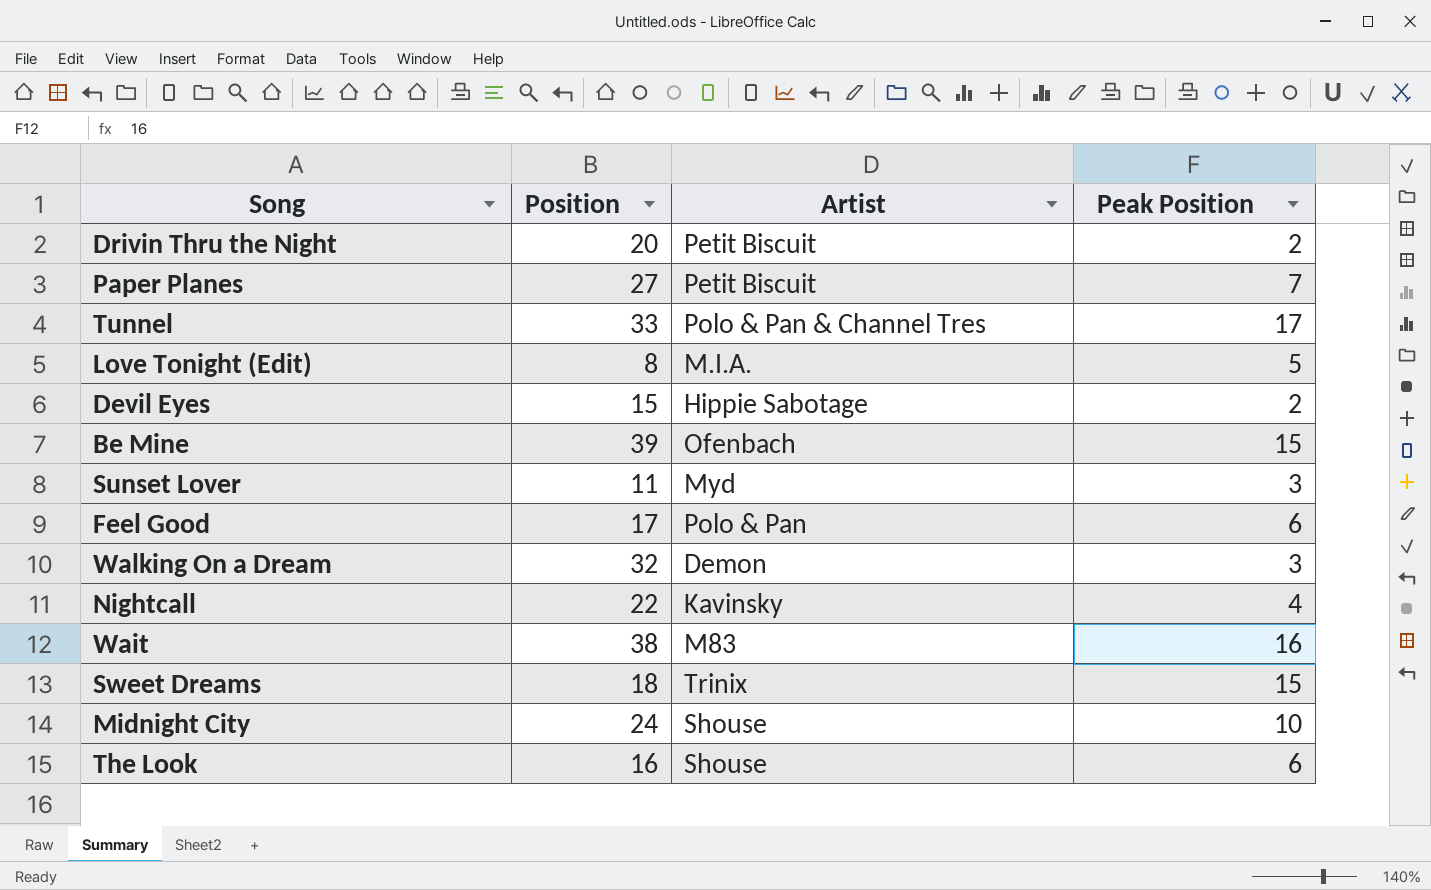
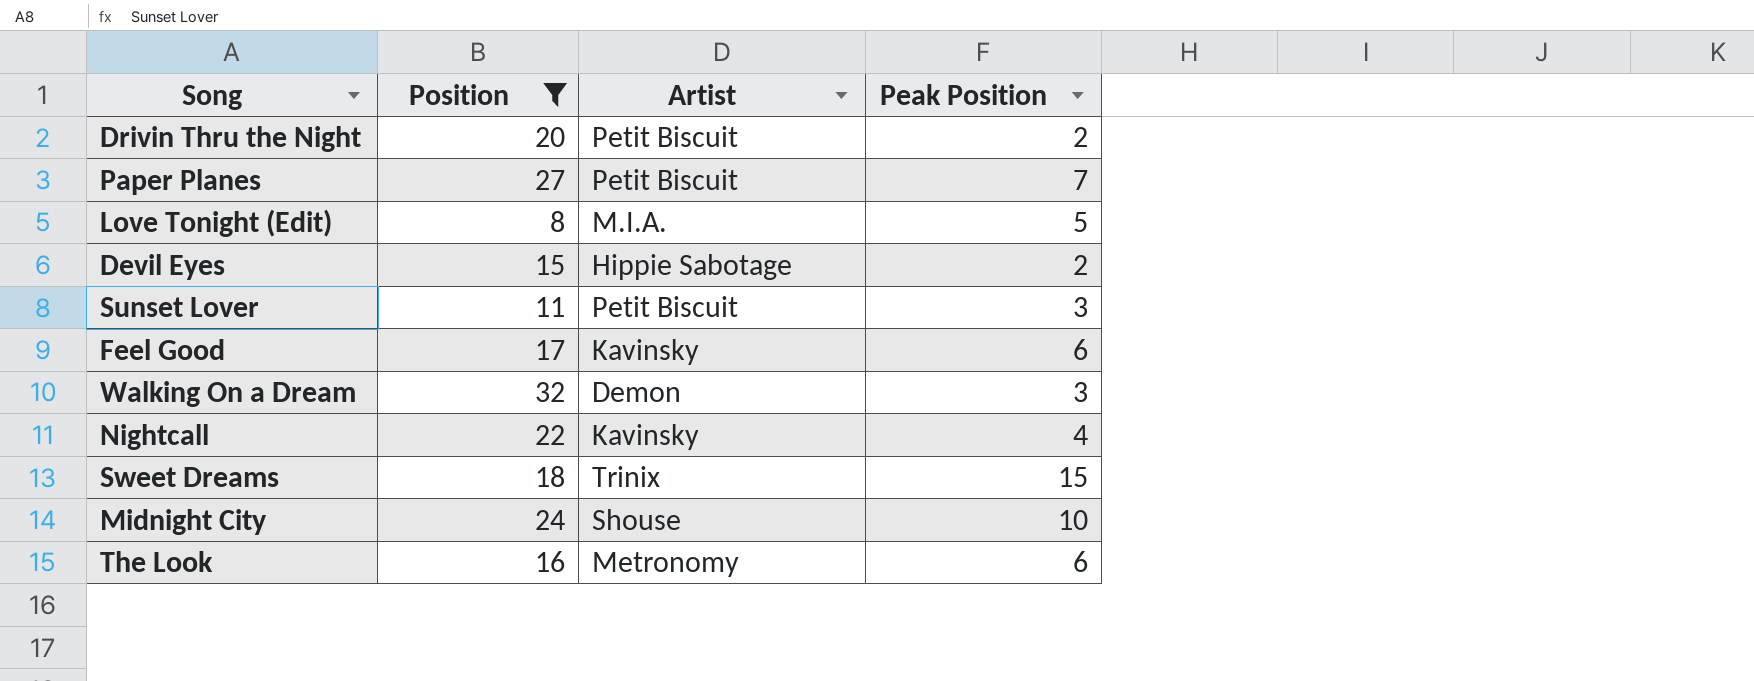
filter: none -> Position <= 32
Sunset Lover | Artist: Myd -> Petit Biscuit
Feel Good | Artist: Polo & Pan -> Kavinsky
The Look | Artist: Shouse -> Metronomy

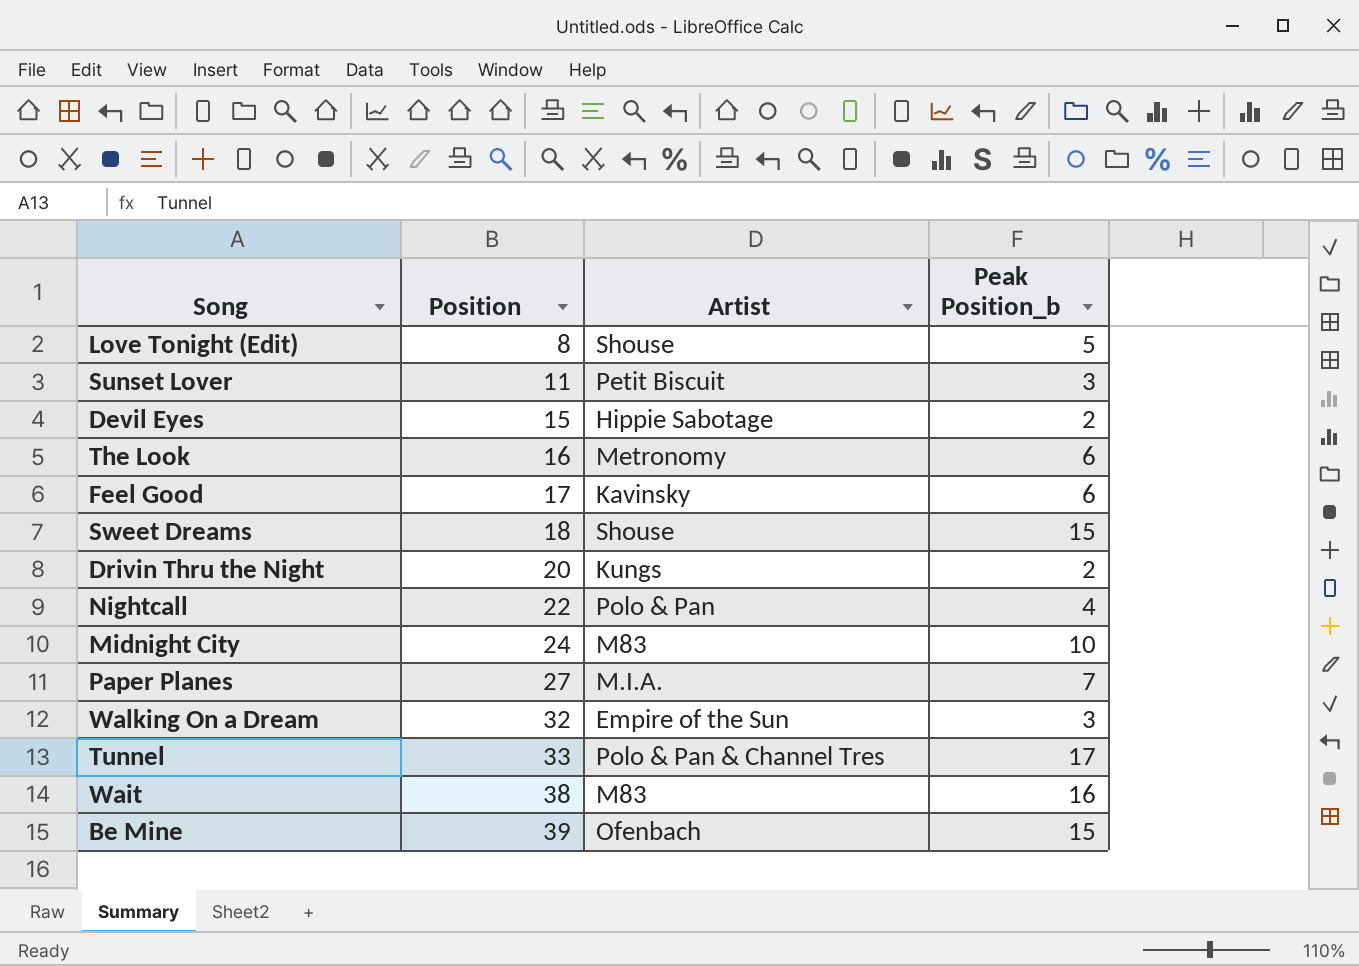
filter: Position <= 32 -> none
row order: none -> Position ascending
column name: Peak Position -> Peak Position_b
Love Tonight (Edit) | Artist: M.I.A. -> Shouse
Sweet Dreams | Artist: Trinix -> Shouse
Drivin Thru the Night | Artist: Petit Biscuit -> Kungs
Nightcall | Artist: Kavinsky -> Polo & Pan
Midnight City | Artist: Shouse -> M83
Paper Planes | Artist: Petit Biscuit -> M.I.A.
Walking On a Dream | Artist: Demon -> Empire of the Sun

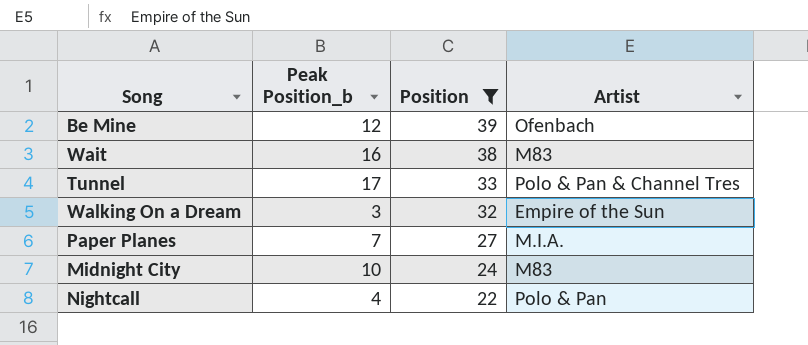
filter: none -> Position >= 22
row order: Position ascending -> Position descending
column Peak Position_b | position: 4 -> 2
Be Mine | Peak Position_b: 15 -> 12

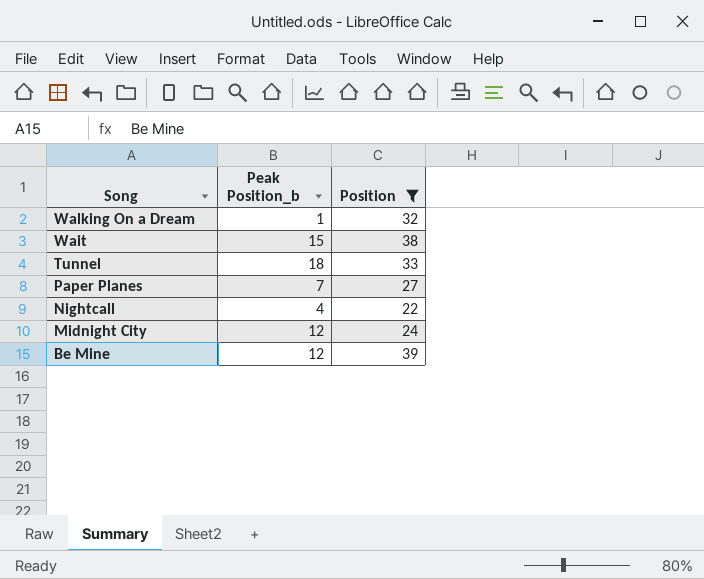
row order: Position descending -> Song descending
column Artist | position: 4 -> none
Walking On a Dream | Peak Position_b: 3 -> 1
Wait | Peak Position_b: 16 -> 15
Tunnel | Peak Position_b: 17 -> 18
Midnight City | Peak Position_b: 10 -> 12

